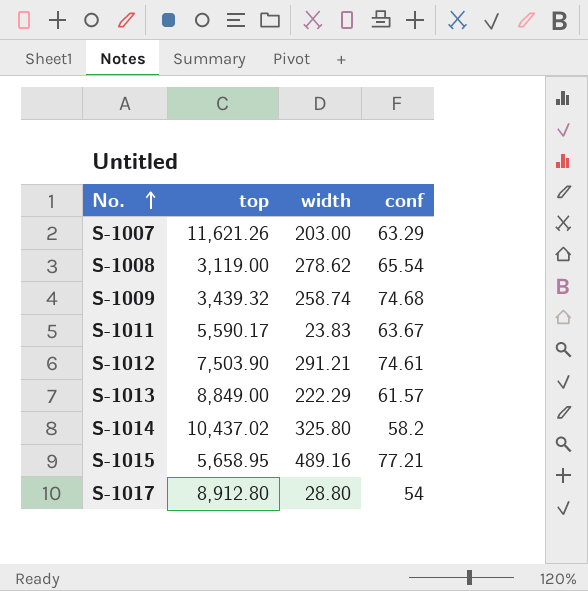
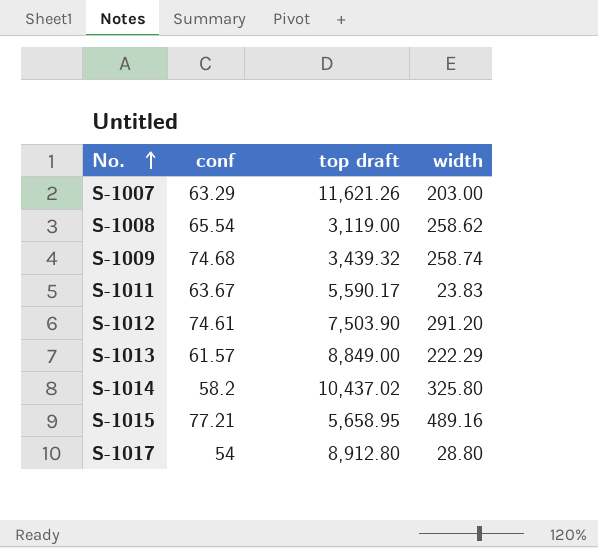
column conf | position: 4 -> 2
column name: top -> top draft
S-1008 | width: 278.62 -> 258.62
S-1012 | width: 291.21 -> 291.20

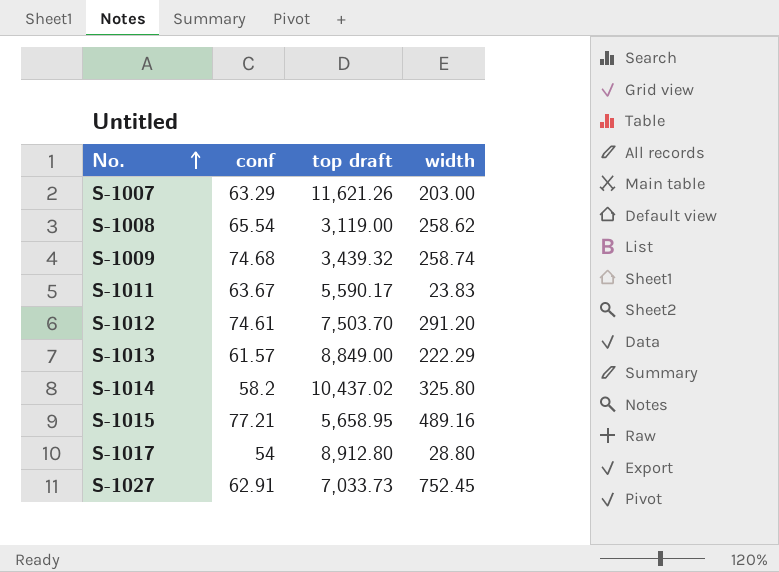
S-1012 | top draft: 7,503.90 -> 7,503.70
row S-1027: none -> 62.91 | 7,033.73 | 752.45

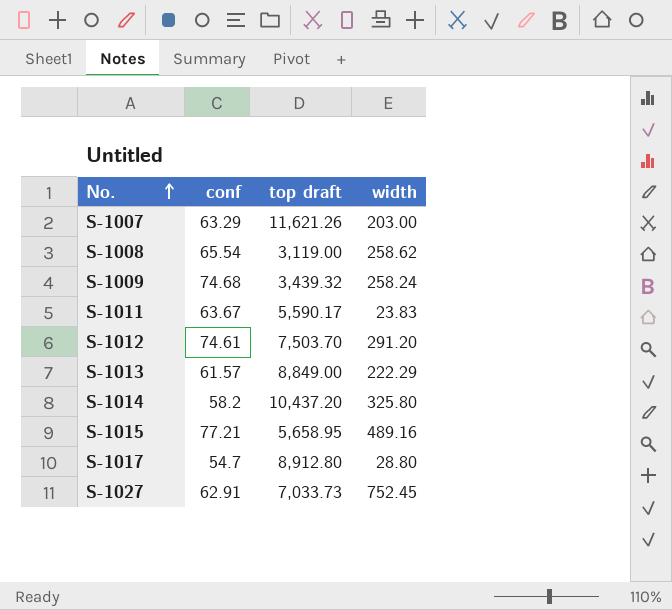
S-1009 | width: 258.74 -> 258.24
S-1014 | top draft: 10,437.02 -> 10,437.20
S-1017 | conf: 54 -> 54.7

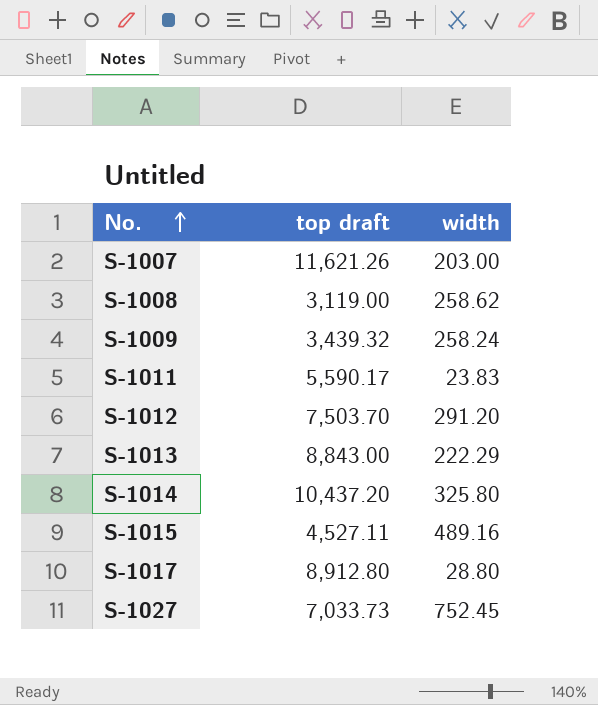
column conf | position: 2 -> none
S-1013 | top draft: 8,849.00 -> 8,843.00
S-1015 | top draft: 5,658.95 -> 4,527.11

